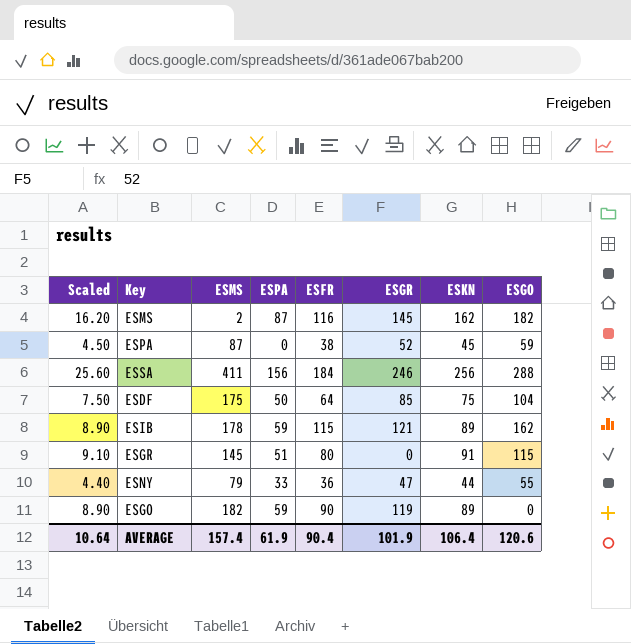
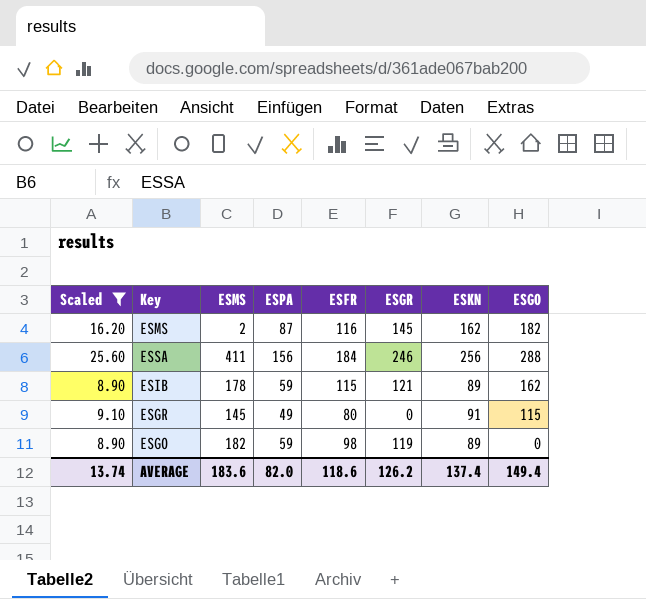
filter: none -> Scaled >= 8.90
ESGR | ESPA: 51 -> 49
ESGO | ESFR: 90 -> 98
AVERAGE | Scaled: 10.64 -> 13.74
AVERAGE | ESMS: 157.4 -> 183.6
AVERAGE | ESPA: 61.9 -> 82.0
AVERAGE | ESFR: 90.4 -> 118.6
AVERAGE | ESGR: 101.9 -> 126.2
AVERAGE | ESKN: 106.4 -> 137.4
AVERAGE | ESGO: 120.6 -> 149.4

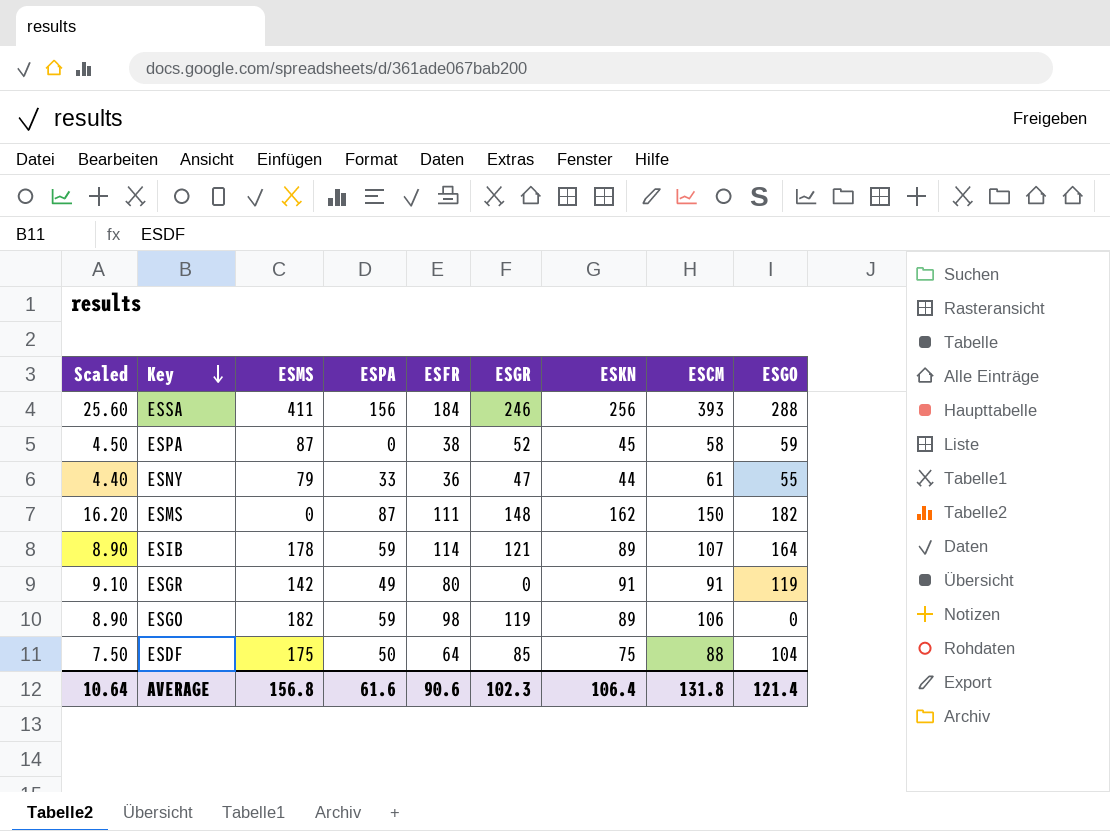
filter: Scaled >= 8.90 -> none
row order: none -> Key descending
column ESCM | position: none -> 8
ESMS | ESMS: 2 -> 0
ESMS | ESFR: 116 -> 111
ESMS | ESGR: 145 -> 148
ESIB | ESFR: 115 -> 114
ESIB | ESGO: 162 -> 164
ESGR | ESMS: 145 -> 142
ESGR | ESGO: 115 -> 119
AVERAGE | Scaled: 13.74 -> 10.64
AVERAGE | ESMS: 183.6 -> 156.8
AVERAGE | ESPA: 82.0 -> 61.6
AVERAGE | ESFR: 118.6 -> 90.6
AVERAGE | ESGR: 126.2 -> 102.3
AVERAGE | ESKN: 137.4 -> 106.4
AVERAGE | ESGO: 149.4 -> 121.4

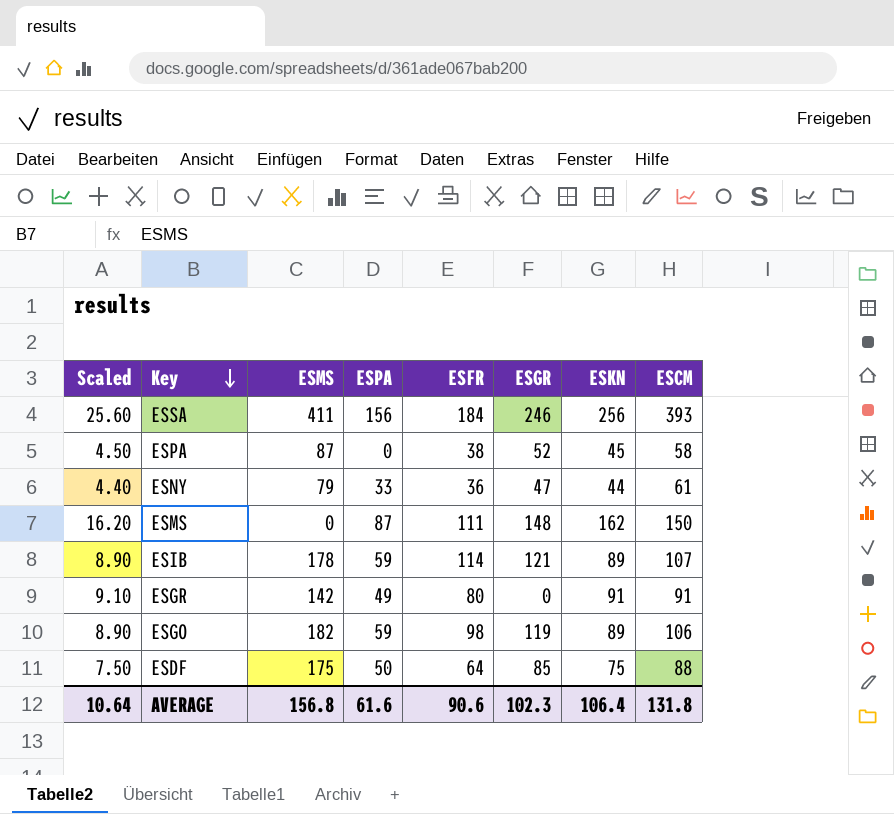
column ESGO | position: 9 -> none

